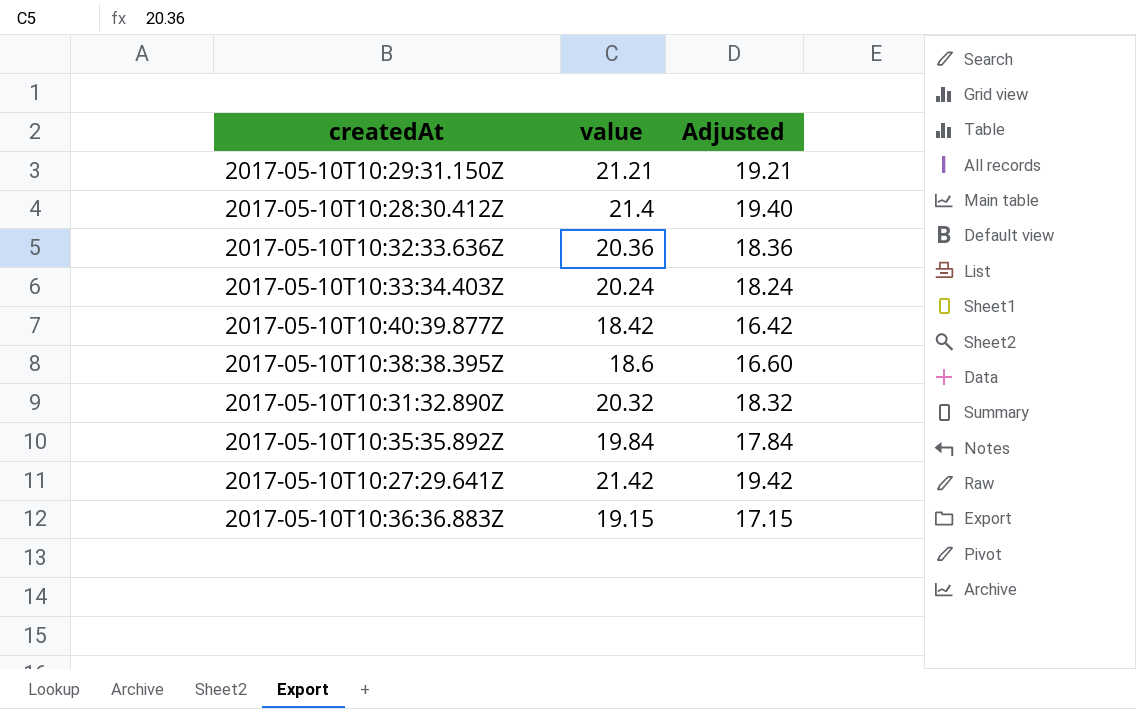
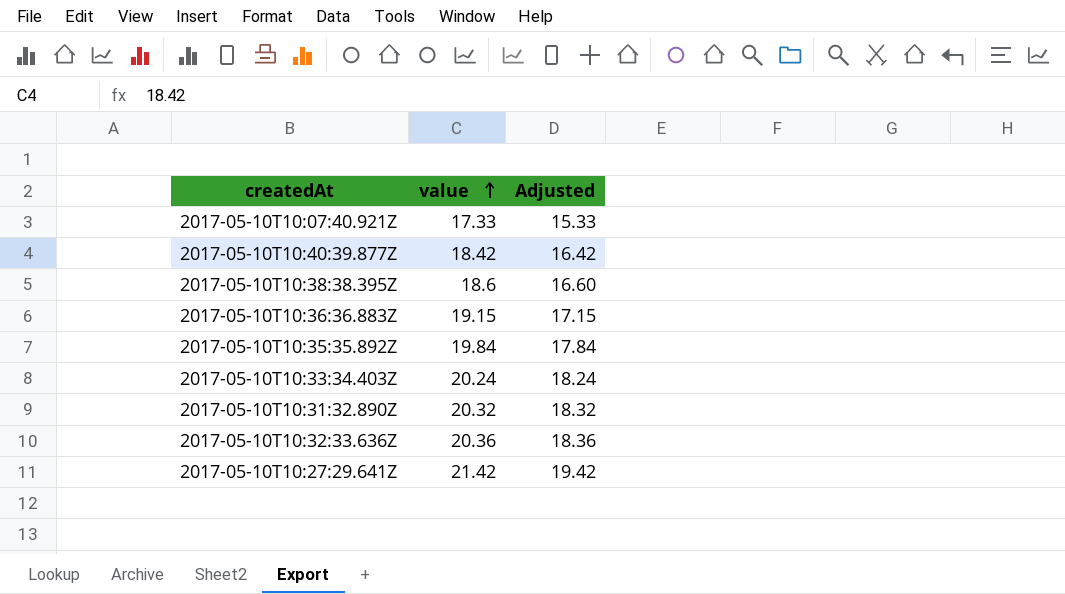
row order: none -> value ascending
row 2017-05-10T10:29:31.150Z: 21.21 | 19.21 -> none
row 2017-05-10T10:28:30.412Z: 21.4 | 19.40 -> none
row 2017-05-10T10:07:40.921Z: none -> 17.33 | 15.33

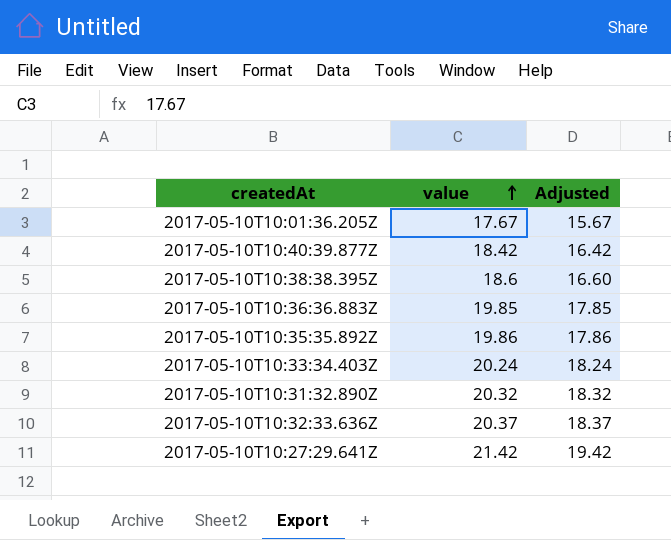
row 2017-05-10T10:07:40.921Z: 17.33 | 15.33 -> none
row 2017-05-10T10:01:36.205Z: none -> 17.67 | 15.67
2017-05-10T10:36:36.883Z | value: 19.15 -> 19.85
2017-05-10T10:36:36.883Z | Adjusted: 17.15 -> 17.85
2017-05-10T10:35:35.892Z | value: 19.84 -> 19.86
2017-05-10T10:35:35.892Z | Adjusted: 17.84 -> 17.86
2017-05-10T10:32:33.636Z | value: 20.36 -> 20.37
2017-05-10T10:32:33.636Z | Adjusted: 18.36 -> 18.37

